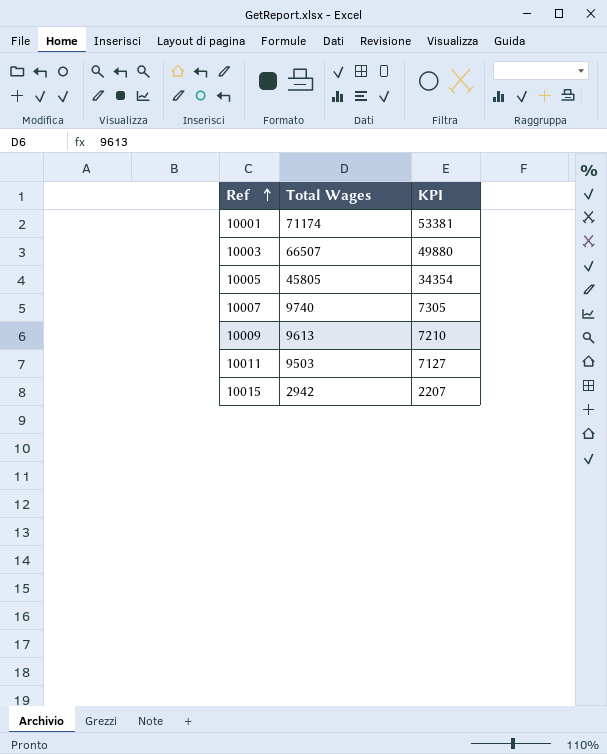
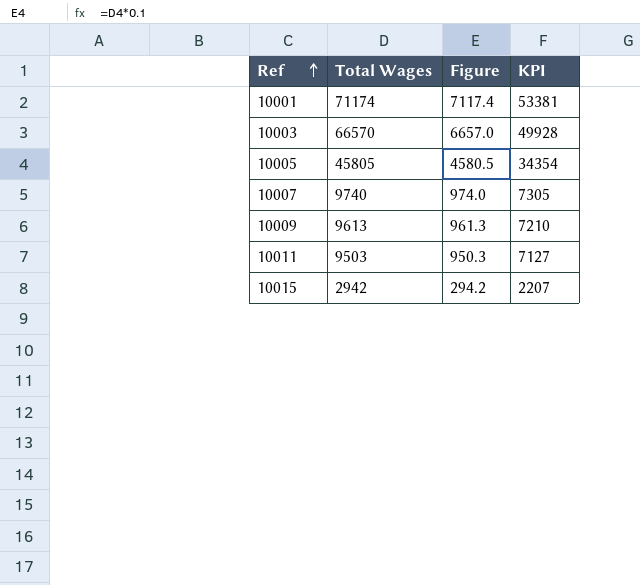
column Figure | formula: none -> [Total Wages] * 0.1
10003 | Total Wages: 66507 -> 66570
10003 | KPI: 49880 -> 49928

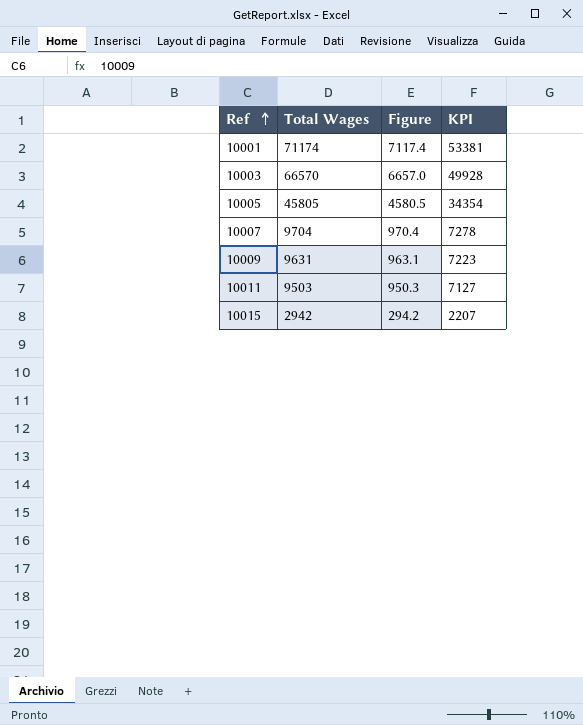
10007 | Total Wages: 9740 -> 9704
10007 | Figure: 974.0 -> 970.4
10007 | KPI: 7305 -> 7278
10009 | Total Wages: 9613 -> 9631
10009 | Figure: 961.3 -> 963.1
10009 | KPI: 7210 -> 7223

